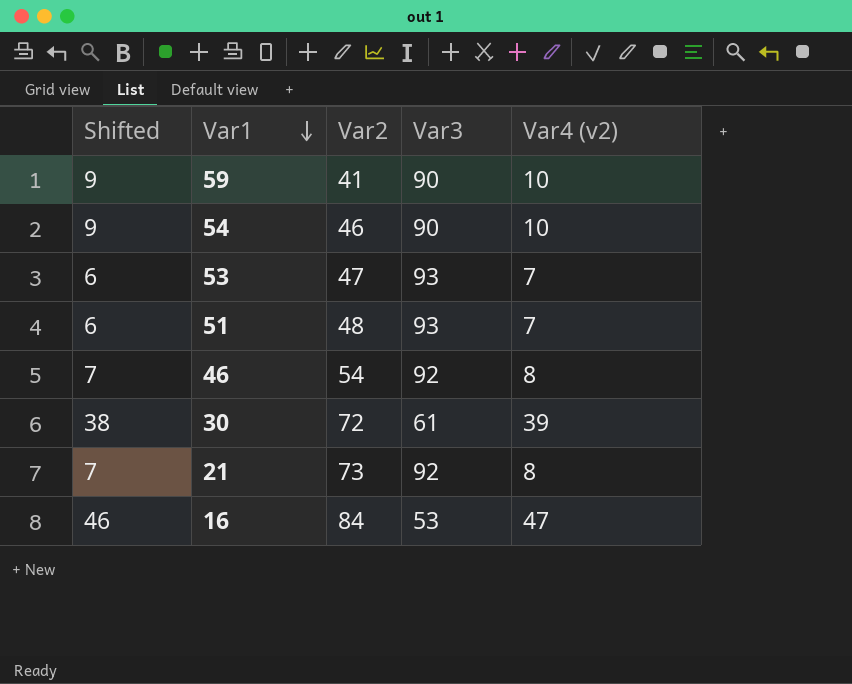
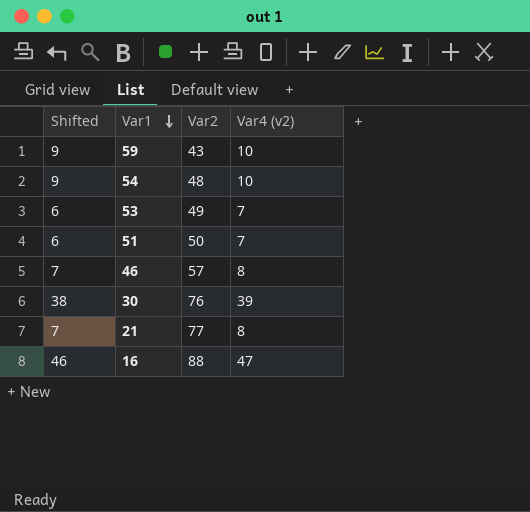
column Var3 | position: 4 -> none
59 | Var2: 41 -> 43
54 | Var2: 46 -> 48
53 | Var2: 47 -> 49
51 | Var2: 48 -> 50
46 | Var2: 54 -> 57
30 | Var2: 72 -> 76
21 | Var2: 73 -> 77
16 | Var2: 84 -> 88

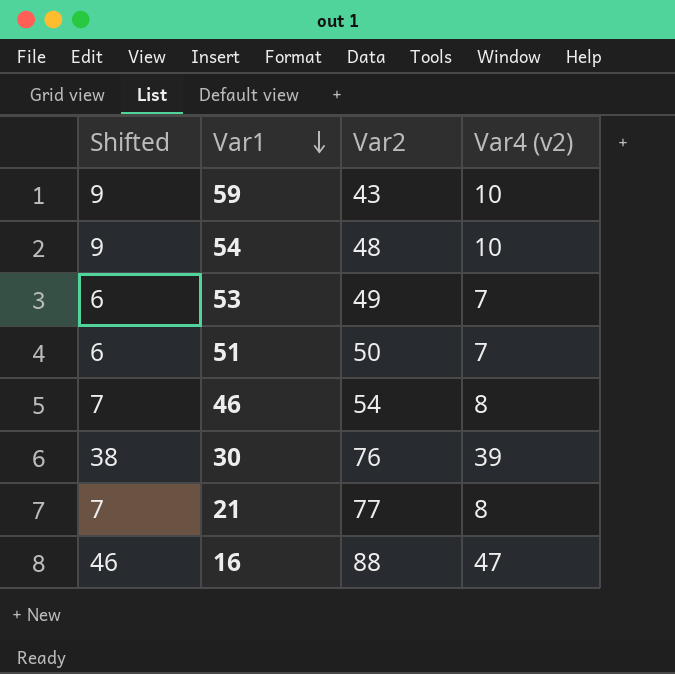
46 | Var2: 57 -> 54

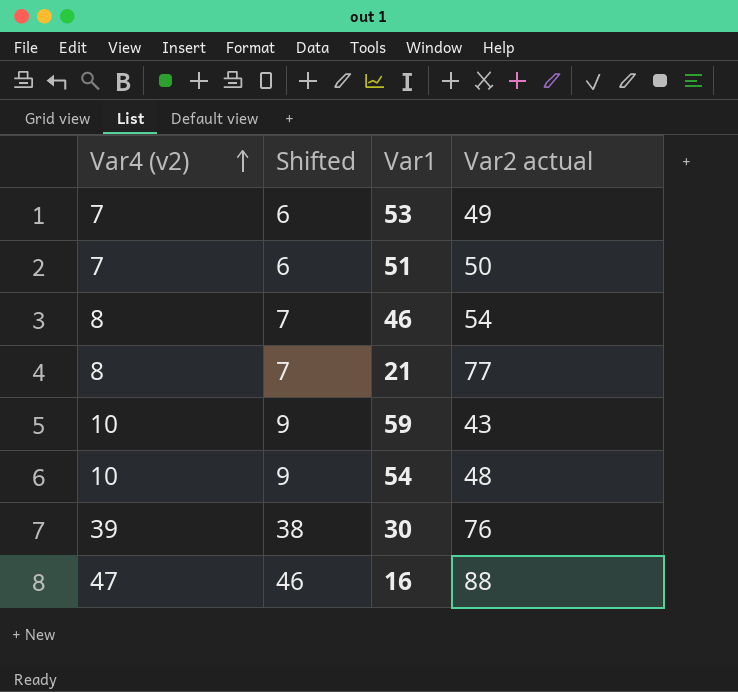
row order: Var1 descending -> Var4 (v2) ascending
column Var4 (v2) | position: 4 -> 1
column name: Var2 -> Var2 actual

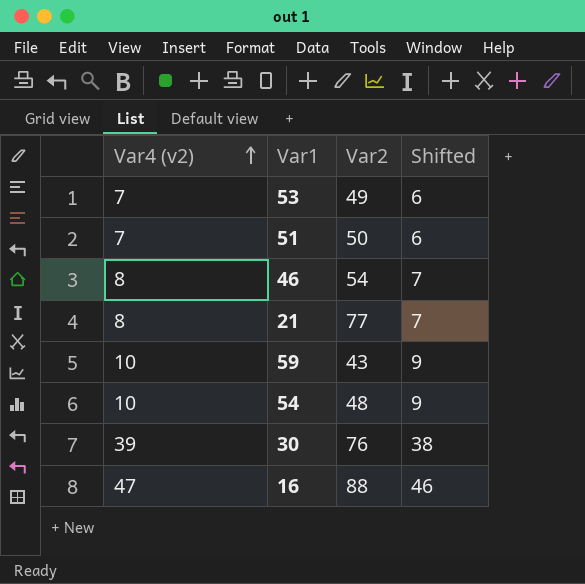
column name: Var2 actual -> Var2
column Shifted | position: 2 -> 4

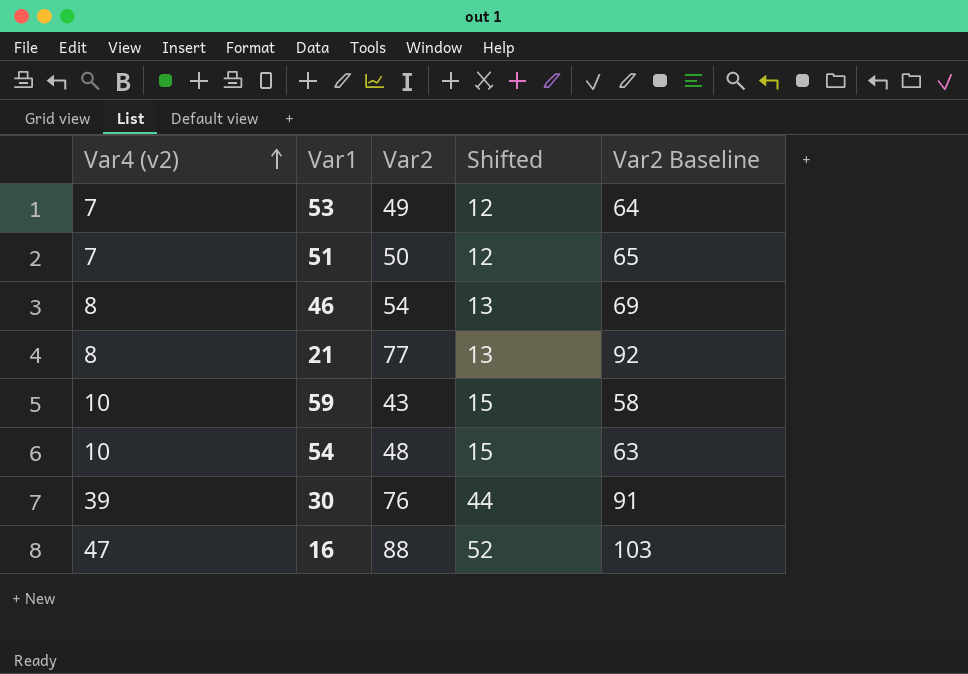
column Shifted | formula: [Var4 (v2)] - 1 -> [Var4 (v2)] + 5
column Var2 Baseline | formula: none -> [Var2] + 15

